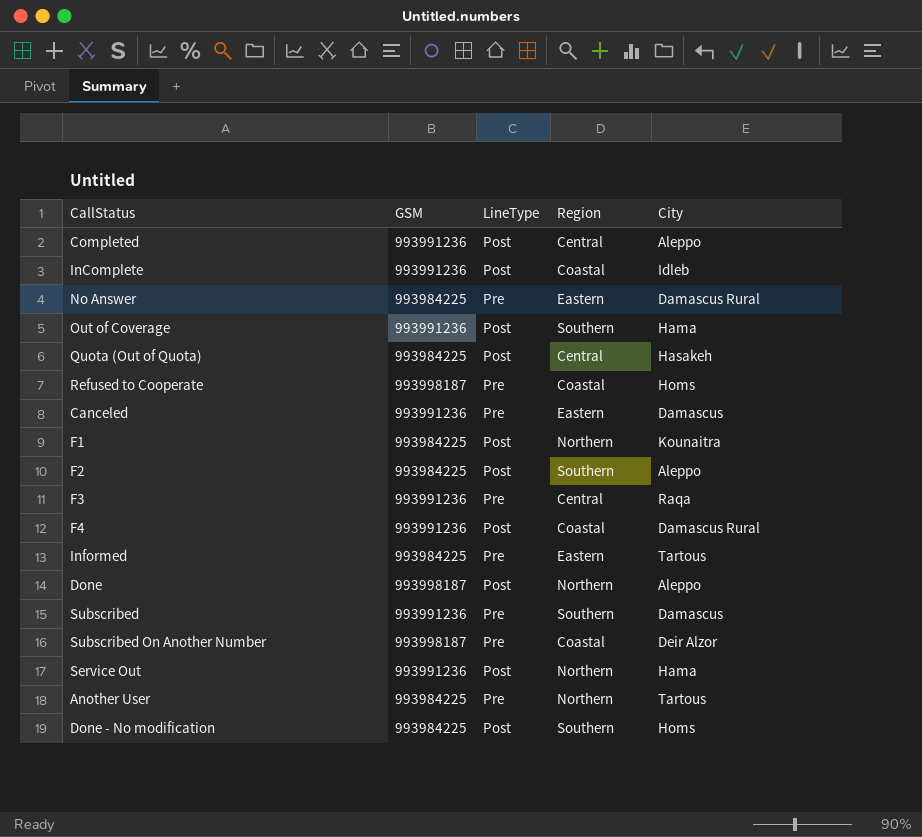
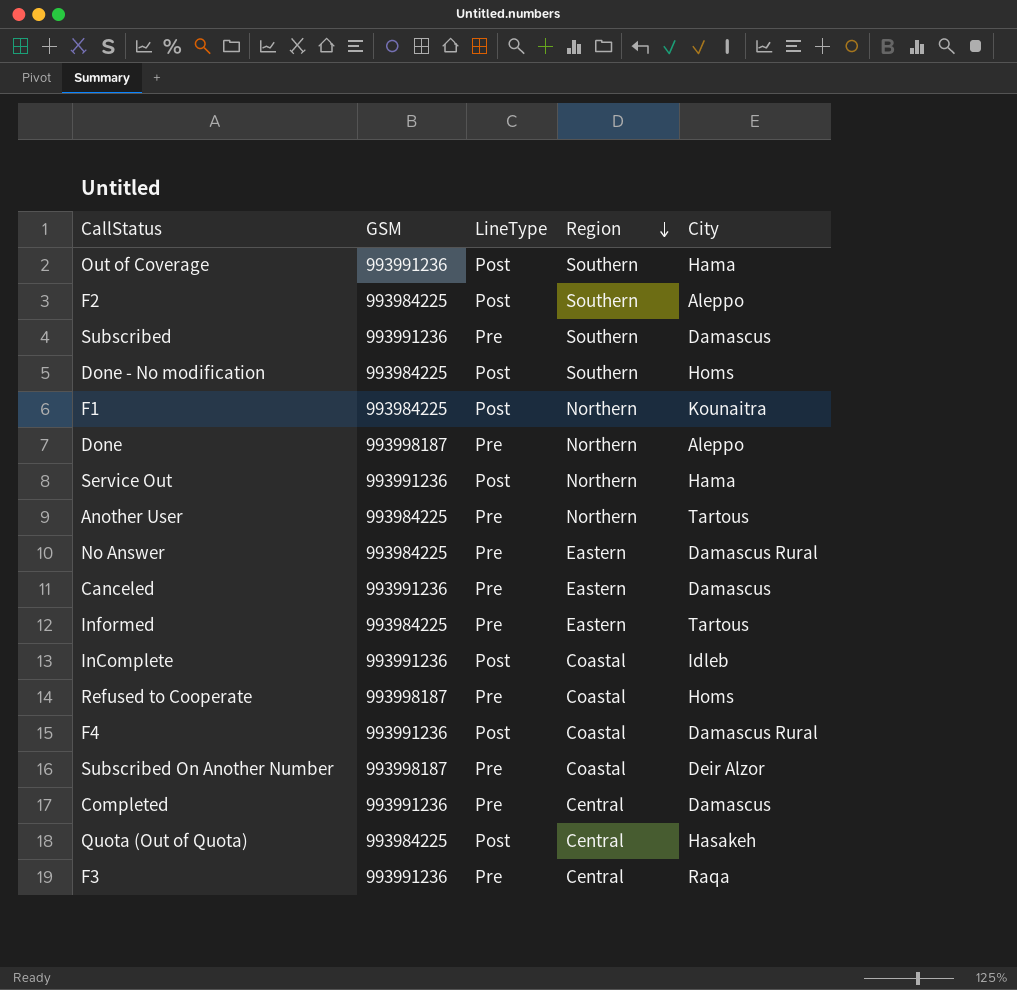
row order: none -> Region descending
Done | LineType: Post -> Pre
Completed | LineType: Post -> Pre
Completed | City: Aleppo -> Damascus

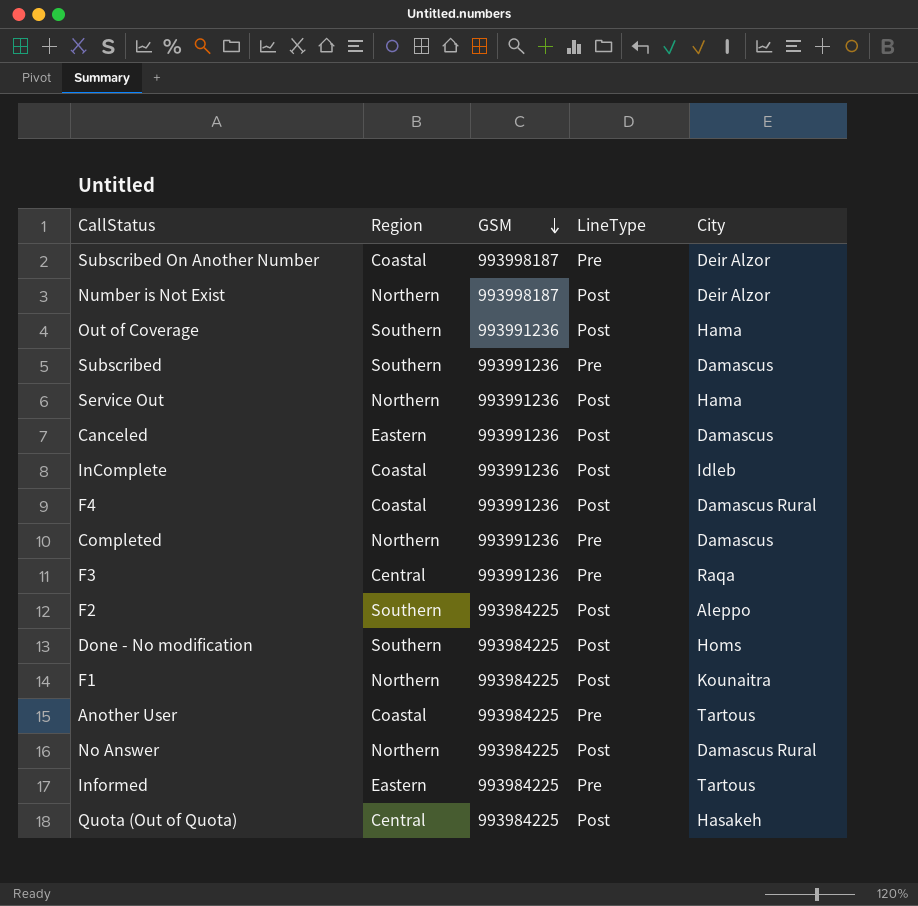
row order: Region descending -> GSM descending
column Region | position: 4 -> 2
row Done: 993998187 | Pre | Northern | Aleppo -> none
row Refused to Cooperate: 993998187 | Pre | Coastal | Homs -> none
row Number is Not Exist: none -> Northern | 993998187 | Post | Deir Alzor
Canceled | LineType: Pre -> Post
Completed | Region: Central -> Northern
Another User | Region: Northern -> Coastal
No Answer | Region: Eastern -> Northern
No Answer | LineType: Pre -> Post

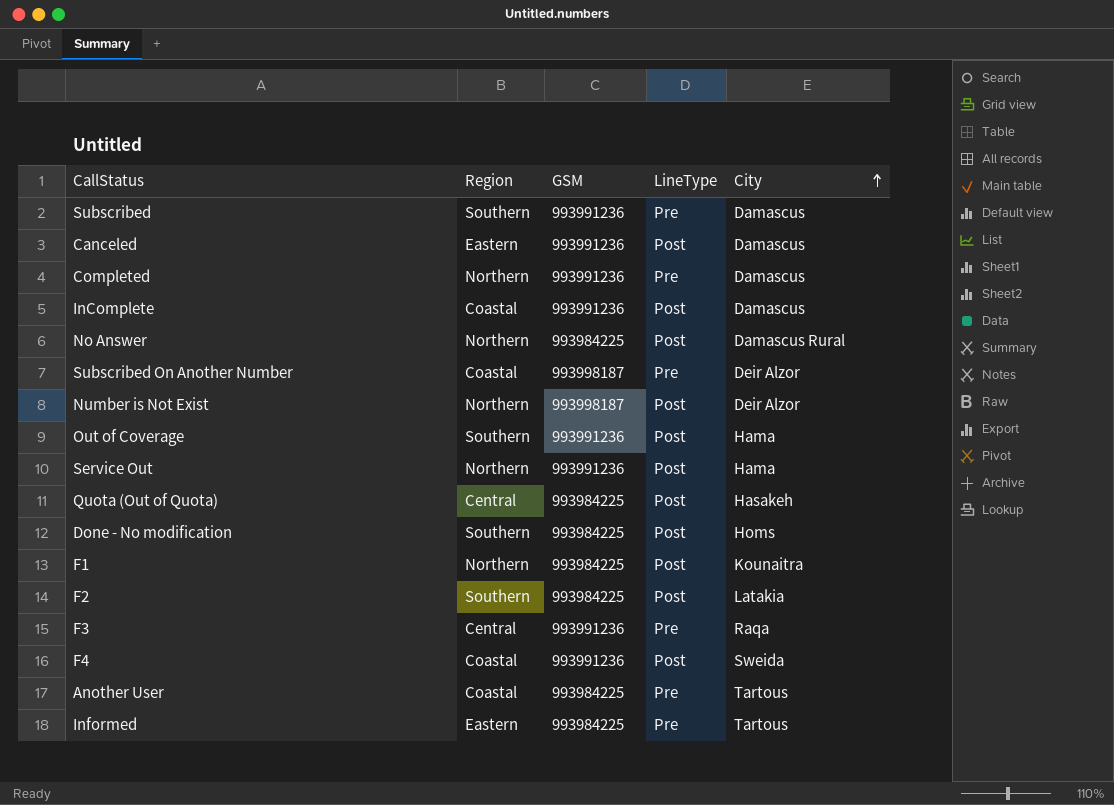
row order: GSM descending -> City ascending
InComplete | City: Idleb -> Damascus
F2 | City: Aleppo -> Latakia
F4 | City: Damascus Rural -> Sweida

